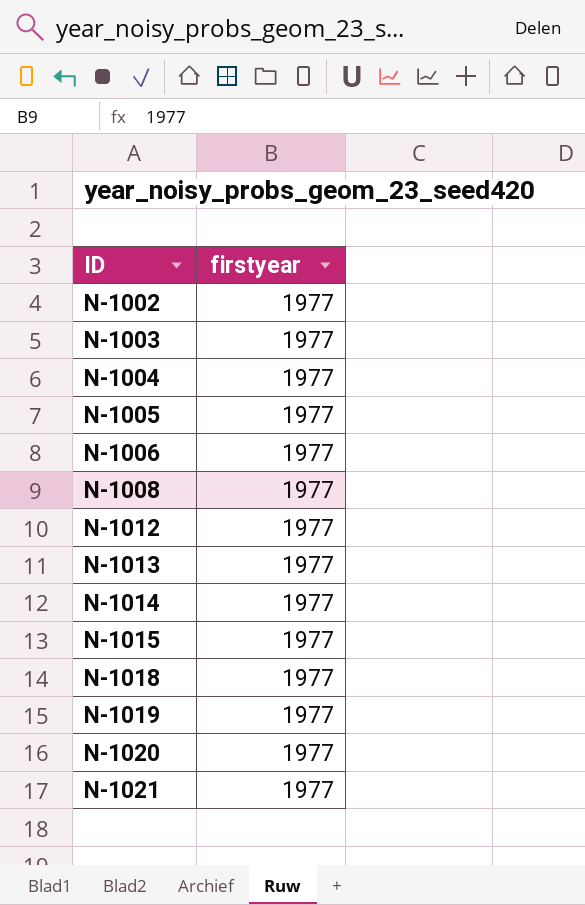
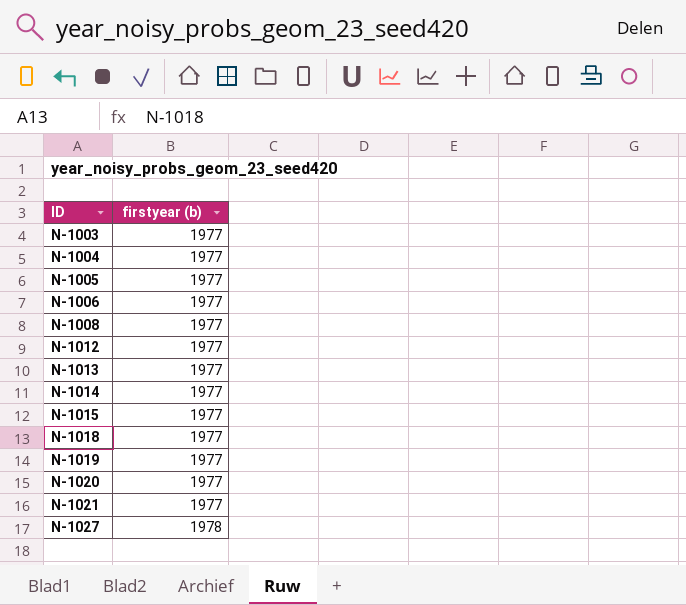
column name: firstyear -> firstyear (b)
row N-1002: 1977 -> none
row N-1027: none -> 1978

